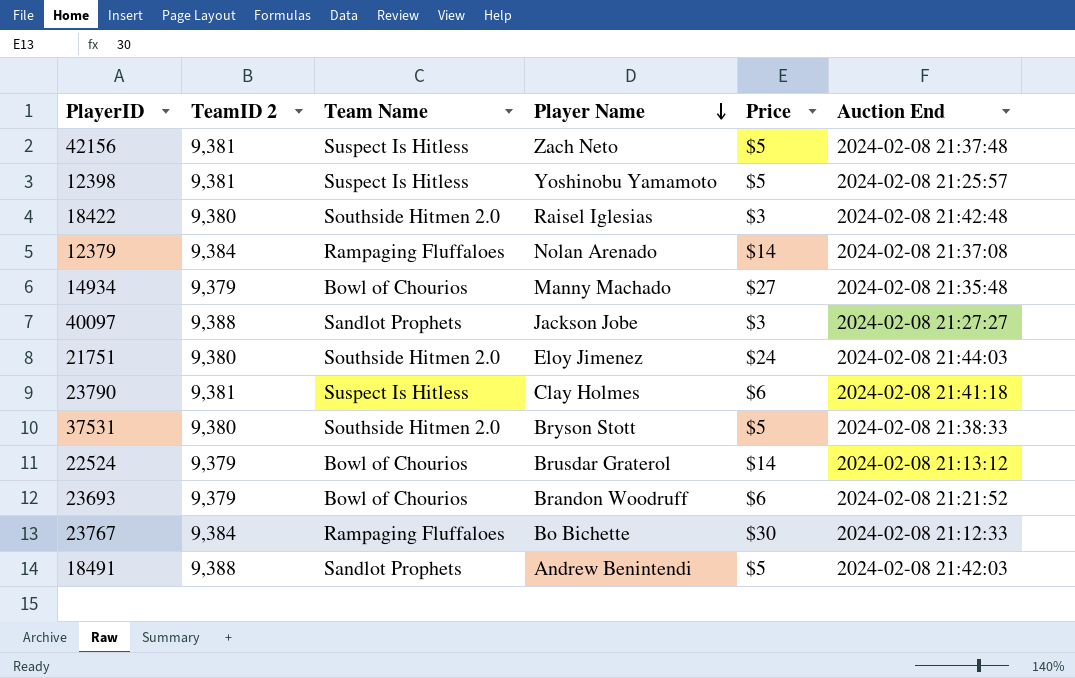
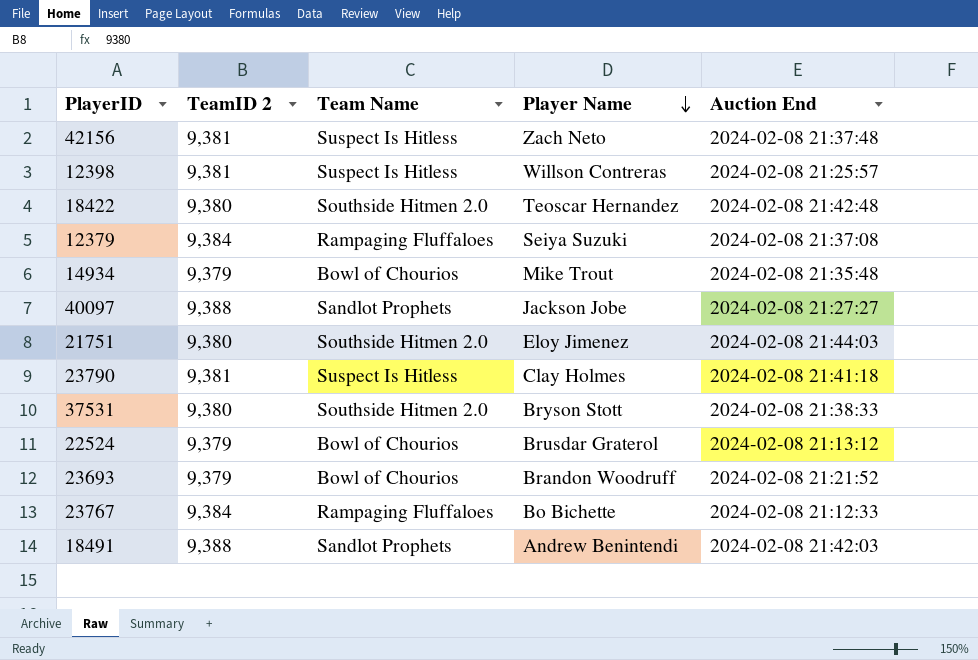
column Price | position: 5 -> none
12398 | Player Name: Yoshinobu Yamamoto -> Willson Contreras
18422 | Player Name: Raisel Iglesias -> Teoscar Hernandez
12379 | Player Name: Nolan Arenado -> Seiya Suzuki
14934 | Player Name: Manny Machado -> Mike Trout

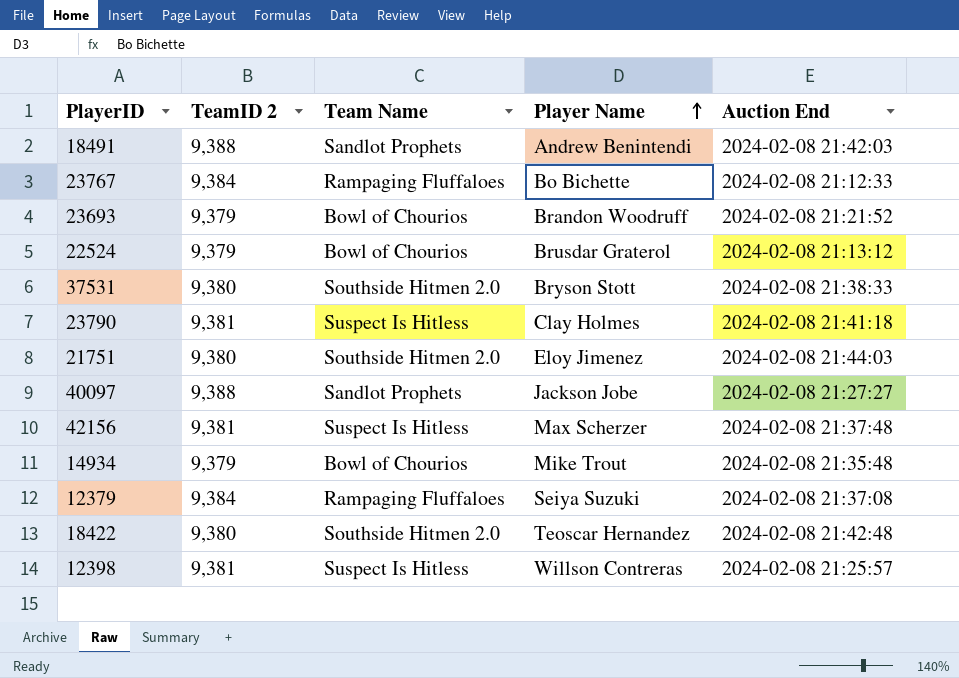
row order: Player Name descending -> Player Name ascending
42156 | Player Name: Zach Neto -> Max Scherzer

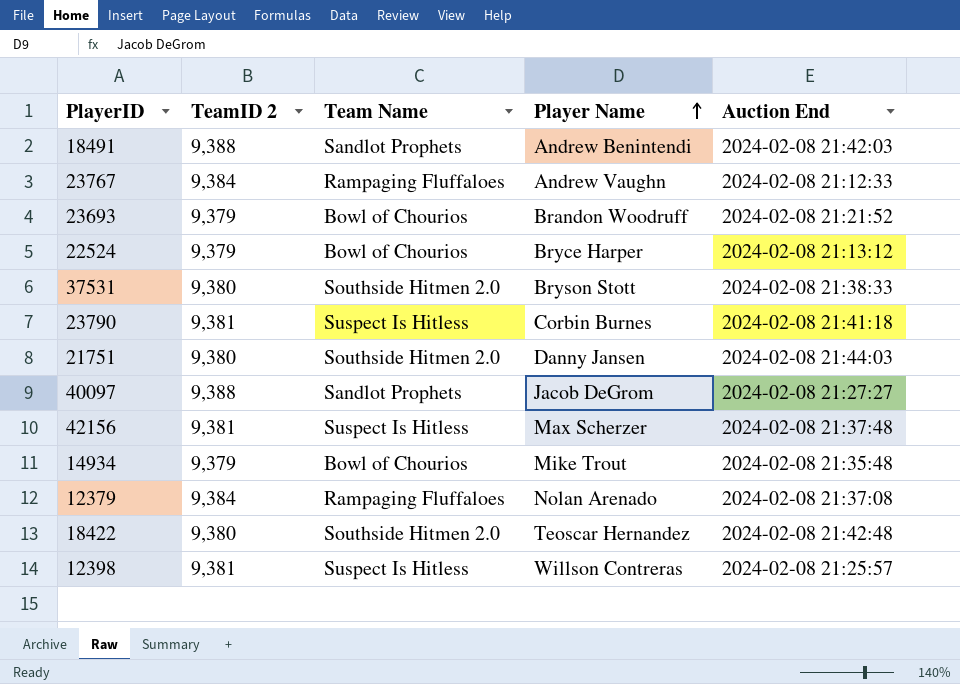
23767 | Player Name: Bo Bichette -> Andrew Vaughn
22524 | Player Name: Brusdar Graterol -> Bryce Harper
23790 | Player Name: Clay Holmes -> Corbin Burnes
21751 | Player Name: Eloy Jimenez -> Danny Jansen
40097 | Player Name: Jackson Jobe -> Jacob DeGrom
12379 | Player Name: Seiya Suzuki -> Nolan Arenado

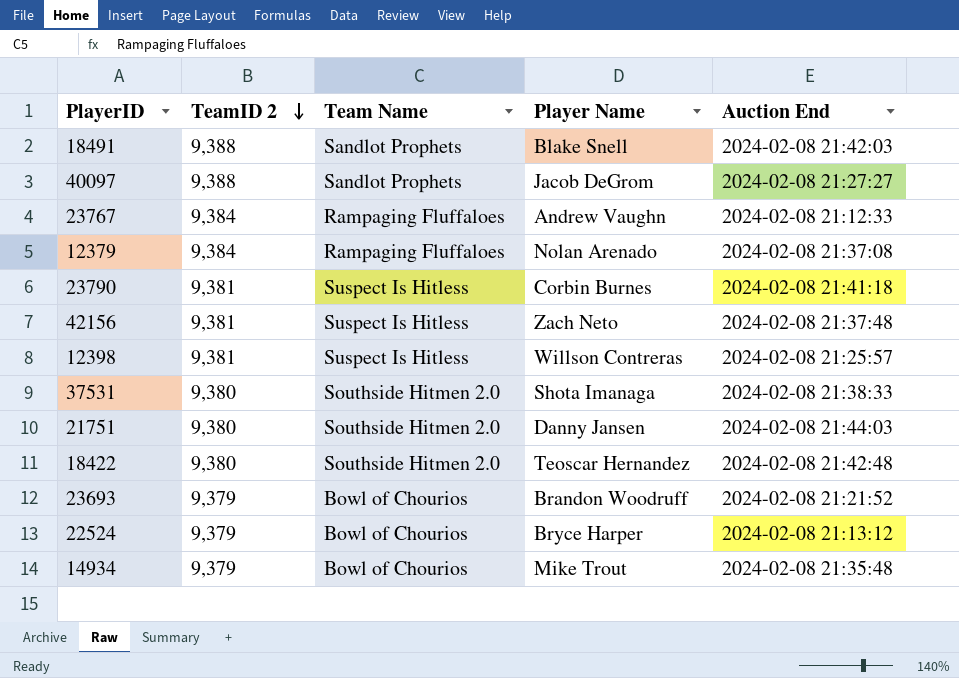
row order: Player Name ascending -> TeamID 2 descending
18491 | Player Name: Andrew Benintendi -> Blake Snell
42156 | Player Name: Max Scherzer -> Zach Neto
37531 | Player Name: Bryson Stott -> Shota Imanaga

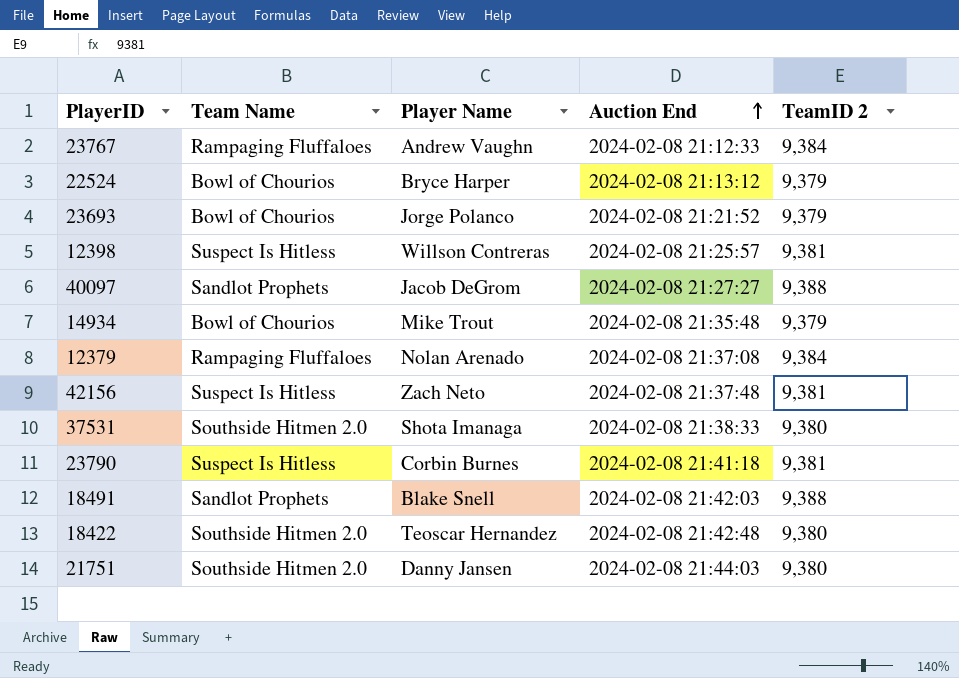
row order: TeamID 2 descending -> Auction End ascending
column TeamID 2 | position: 2 -> 5
23693 | Player Name: Brandon Woodruff -> Jorge Polanco

